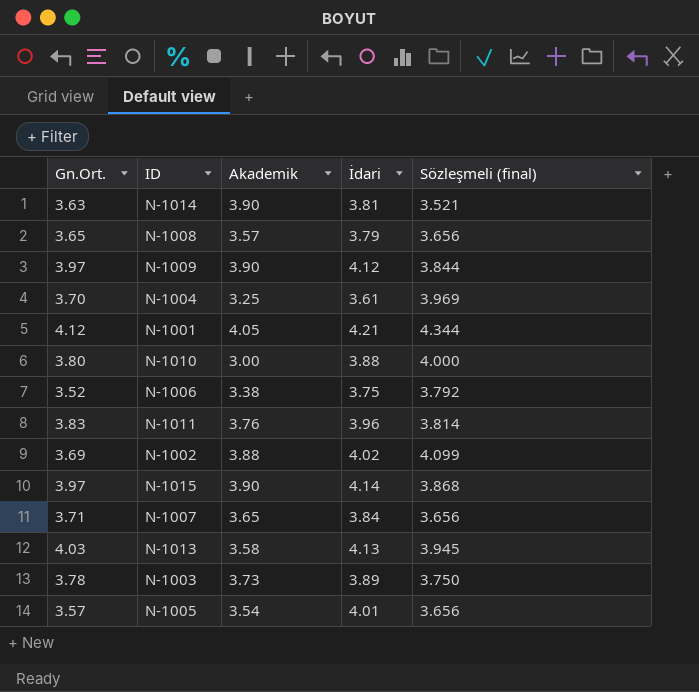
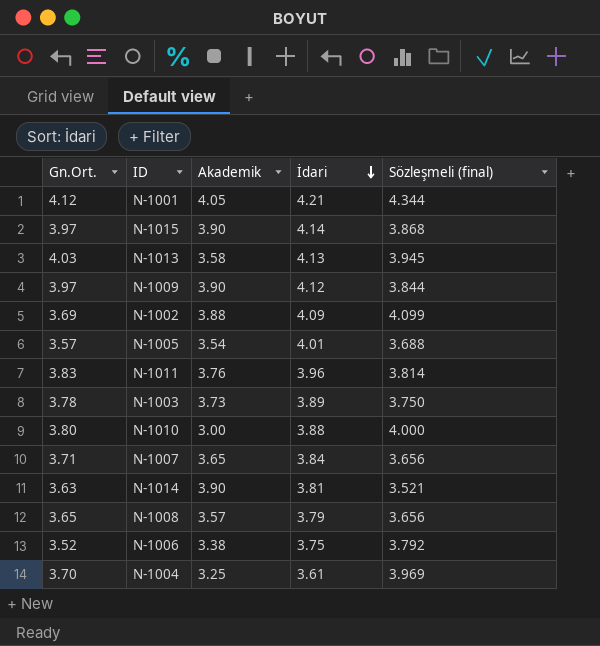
row order: none -> İdari descending
N-1002 | İdari: 4.02 -> 4.09
N-1005 | Sözleşmeli (final): 3.656 -> 3.688

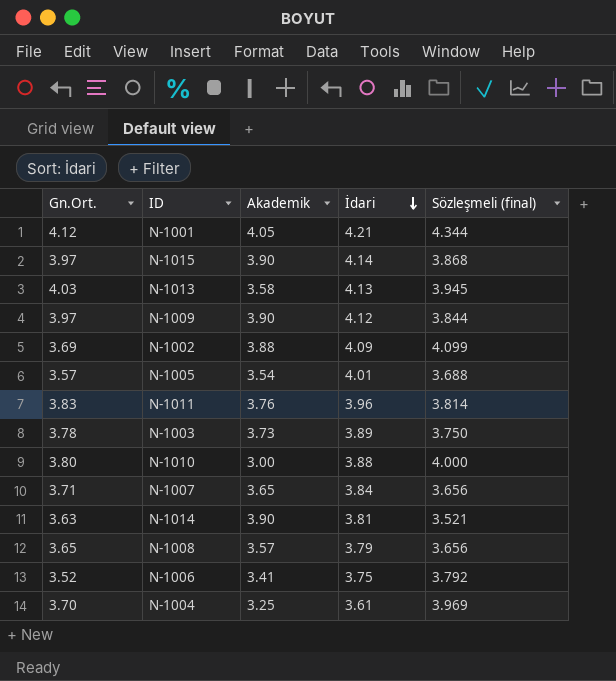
N-1006 | Akademik: 3.38 -> 3.41

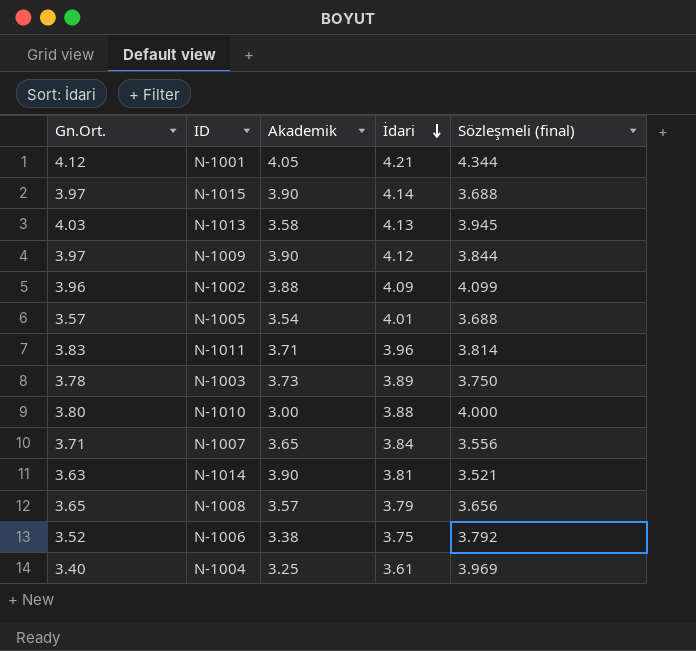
N-1015 | Sözleşmeli (final): 3.868 -> 3.688
N-1002 | Gn.Ort.: 3.69 -> 3.96
N-1011 | Akademik: 3.76 -> 3.71
N-1007 | Sözleşmeli (final): 3.656 -> 3.556
N-1006 | Akademik: 3.41 -> 3.38
N-1004 | Gn.Ort.: 3.70 -> 3.40

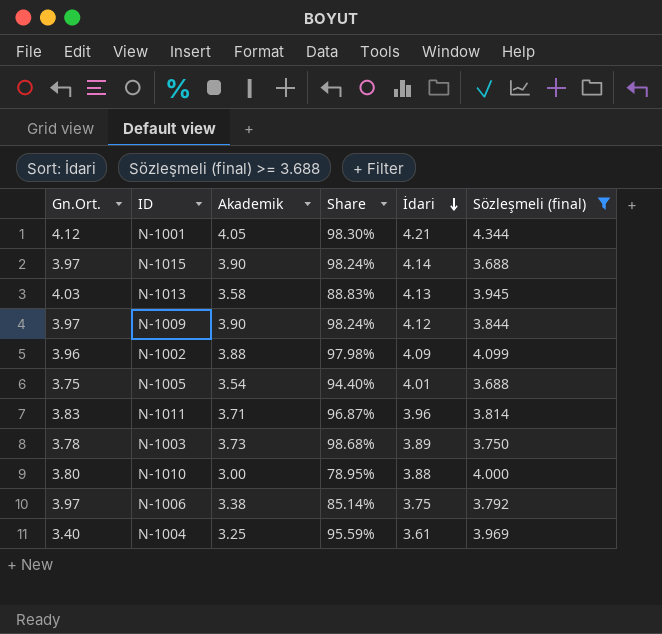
filter: none -> Sözleşmeli (final) >= 3.688
column Share | formula: none -> [Akademik] / [Gn.Ort.]
N-1005 | Gn.Ort.: 3.57 -> 3.75
N-1006 | Gn.Ort.: 3.52 -> 3.97

